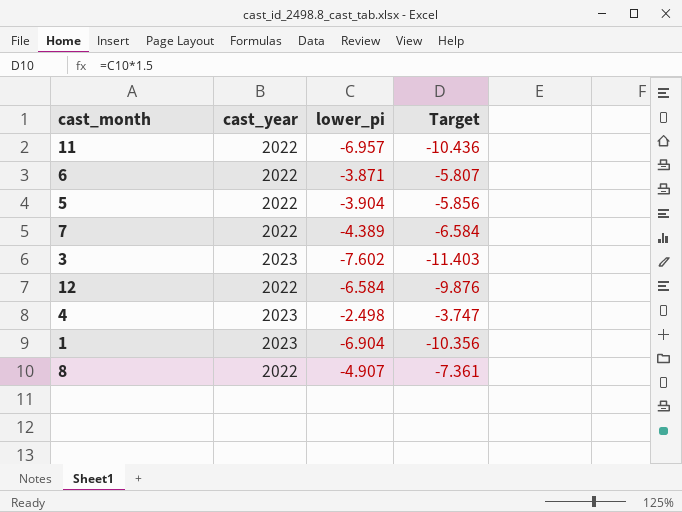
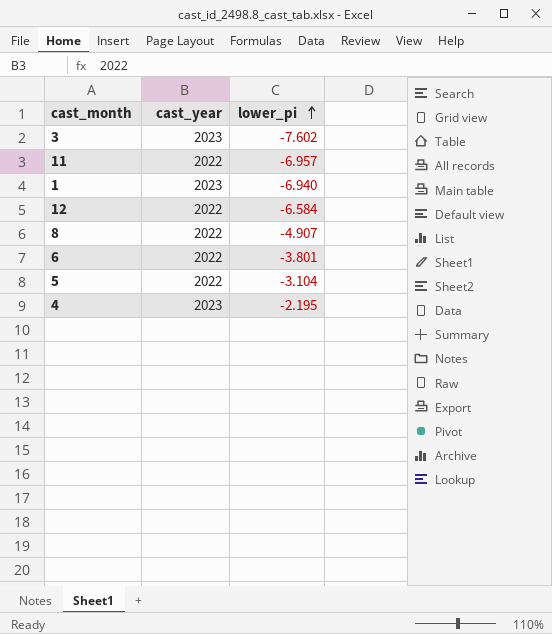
row order: none -> lower_pi ascending
column Target | formula: [lower_pi] * 1.5 -> none
row 7: 2022 | -4.389 | -6.584 -> none
1 | lower_pi: -6.904 -> -6.940
6 | lower_pi: -3.871 -> -3.801
5 | lower_pi: -3.904 -> -3.104
4 | lower_pi: -2.498 -> -2.195

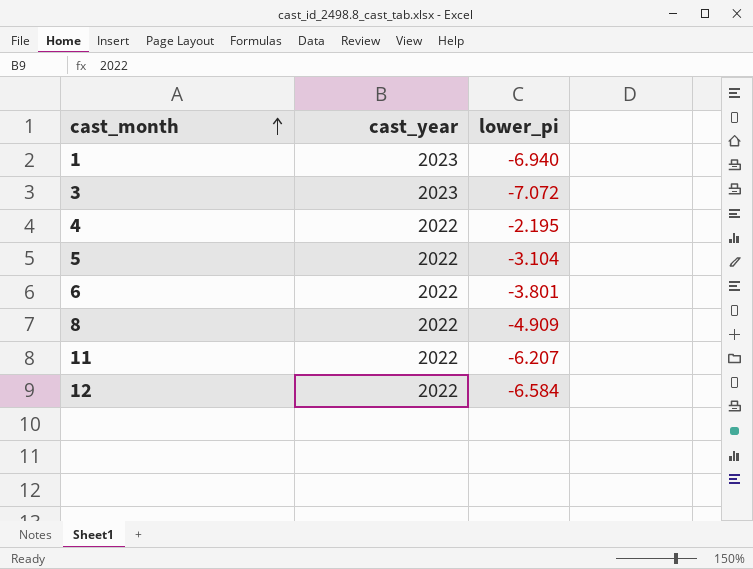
row order: lower_pi ascending -> cast_month ascending
3 | lower_pi: -7.602 -> -7.072
4 | cast_year: 2023 -> 2022
8 | lower_pi: -4.907 -> -4.909
11 | lower_pi: -6.957 -> -6.207

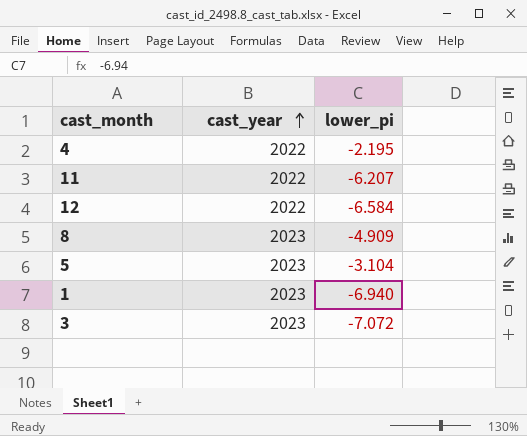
row order: cast_month ascending -> cast_year ascending
row 6: 2022 | -3.801 -> none
8 | cast_year: 2022 -> 2023
5 | cast_year: 2022 -> 2023

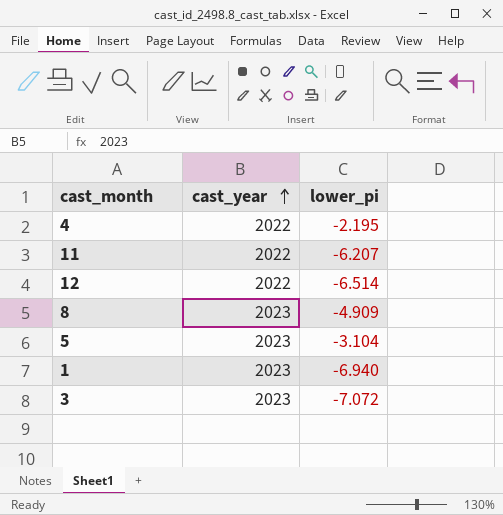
12 | lower_pi: -6.584 -> -6.514

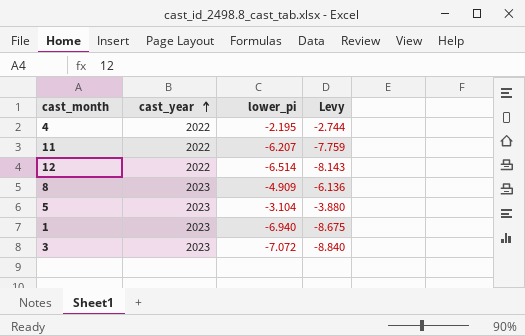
column Levy | formula: none -> [lower_pi] * 1.25

